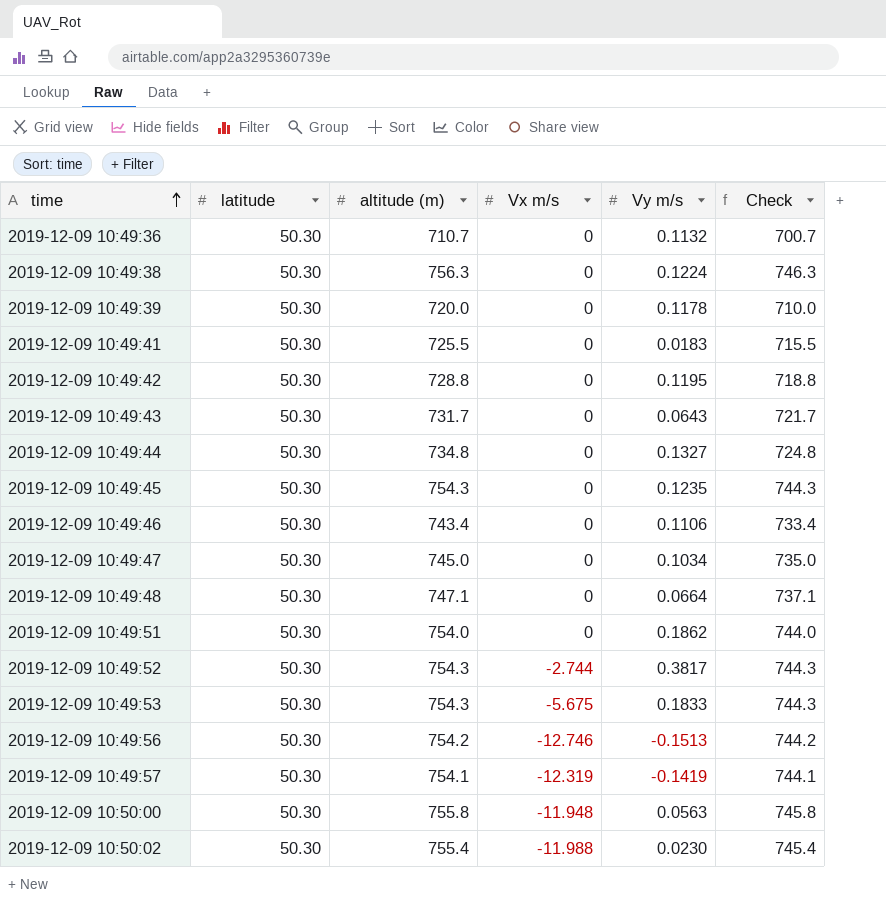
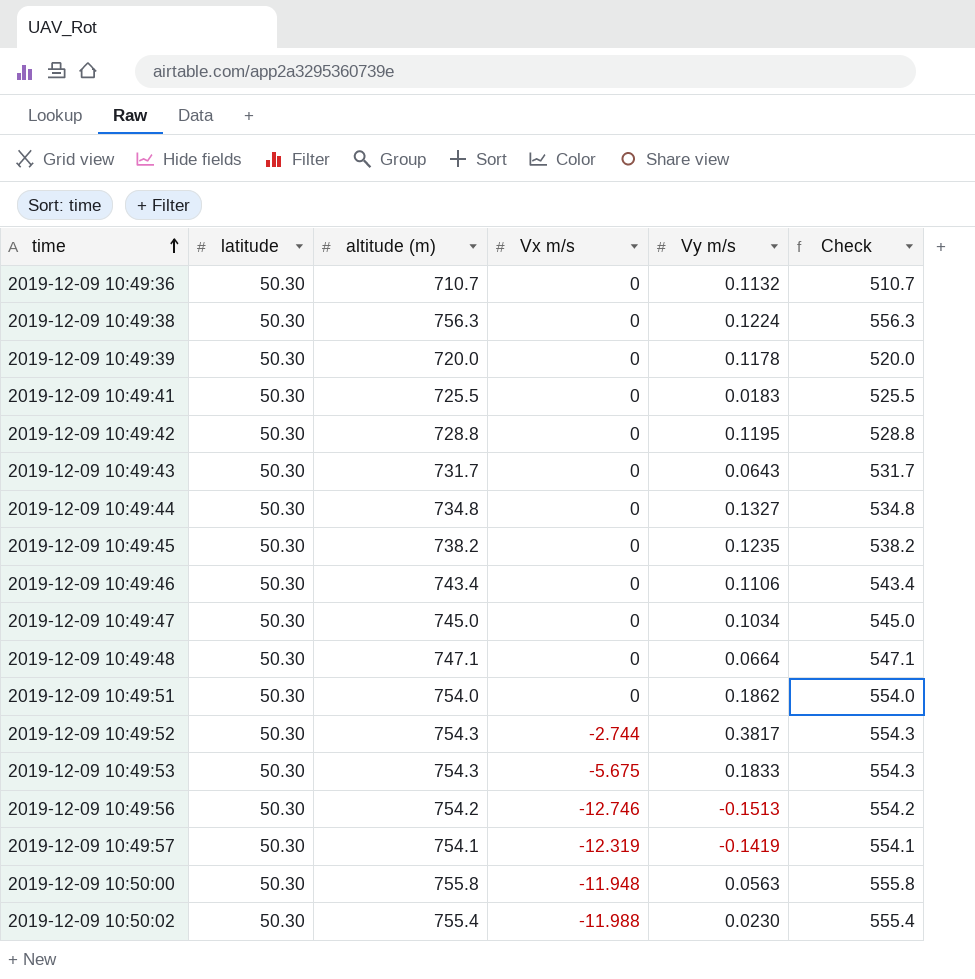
column Check | formula: [altitude (m)] - 10 -> [altitude (m)] - 200
2019-12-09 10:49:45 | altitude (m): 754.3 -> 738.2

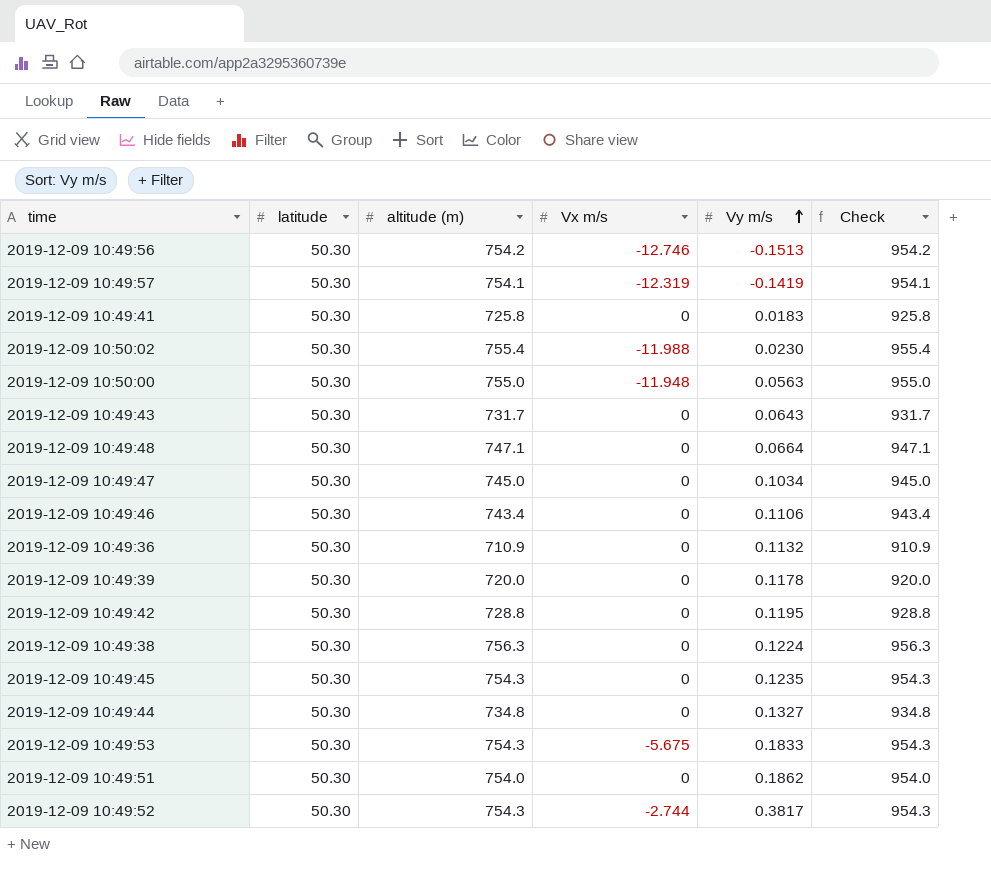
row order: time ascending -> Vy m/s ascending
column Check | formula: [altitude (m)] - 200 -> [altitude (m)] + 200
2019-12-09 10:49:41 | altitude (m): 725.5 -> 725.8
2019-12-09 10:50:00 | altitude (m): 755.8 -> 755.0
2019-12-09 10:49:36 | altitude (m): 710.7 -> 710.9
2019-12-09 10:49:45 | altitude (m): 738.2 -> 754.3

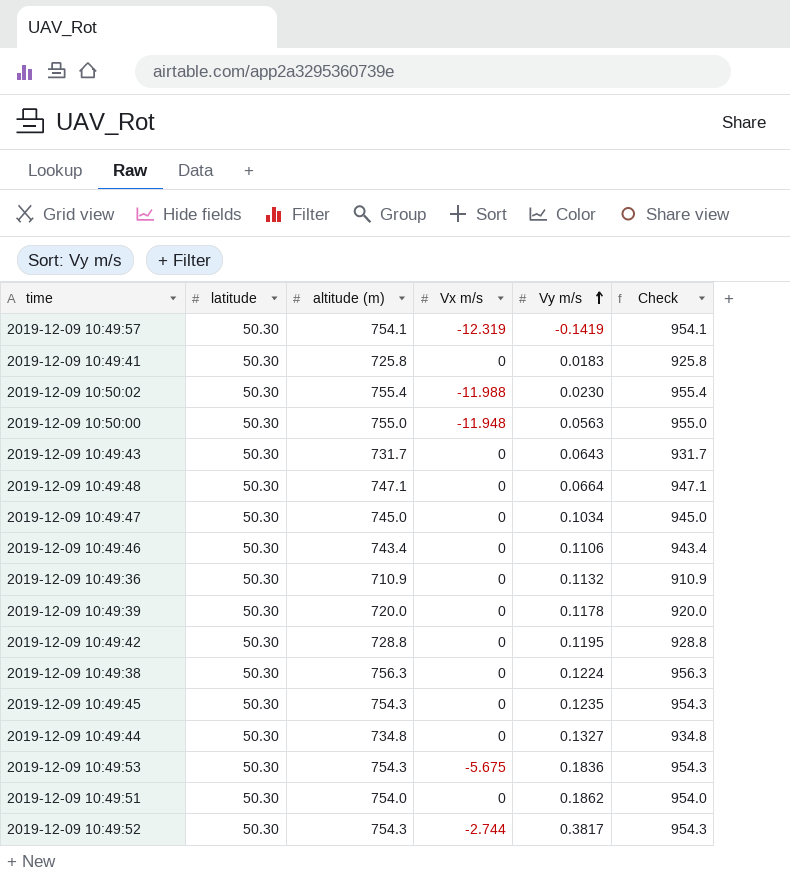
row 2019-12-09 10:49:56: 50.30 | 754.2 | -12.746 | -0.1513 | 954.2 -> none
2019-12-09 10:49:53 | Vy m/s: 0.1833 -> 0.1836

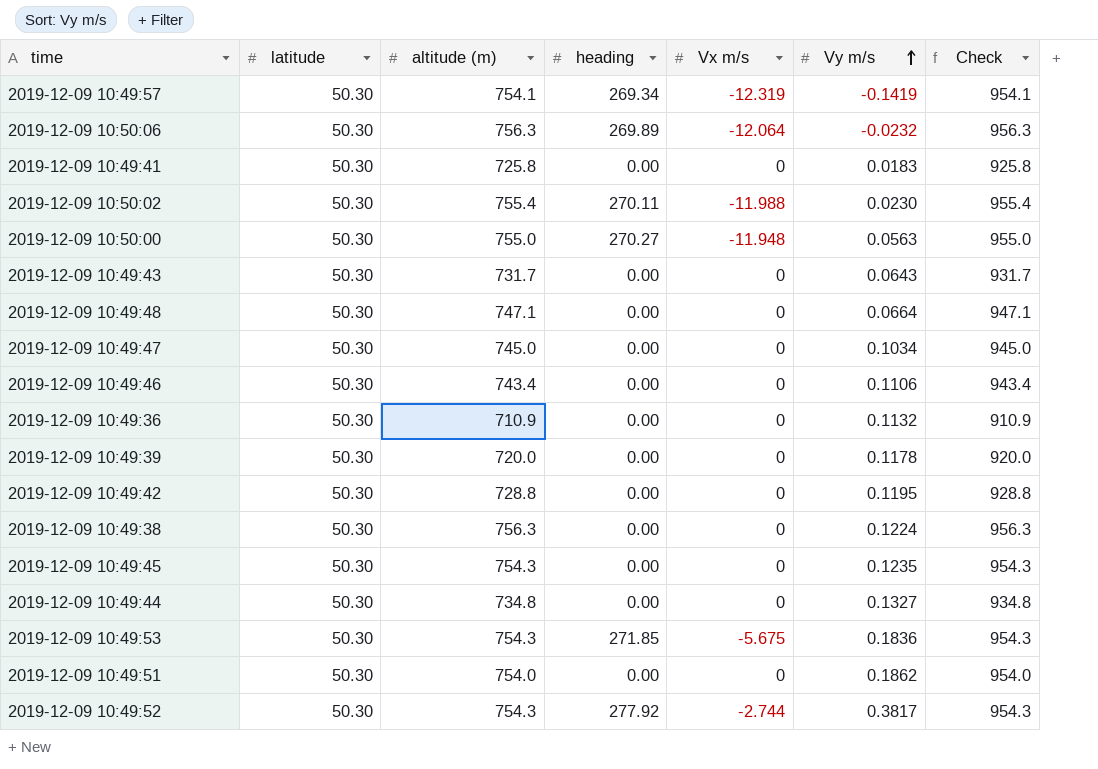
column heading | position: none -> 4
row 2019-12-09 10:50:06: none -> 50.30 | 756.3 | 269.89 | -12.064 | -0.0232 | 956.3

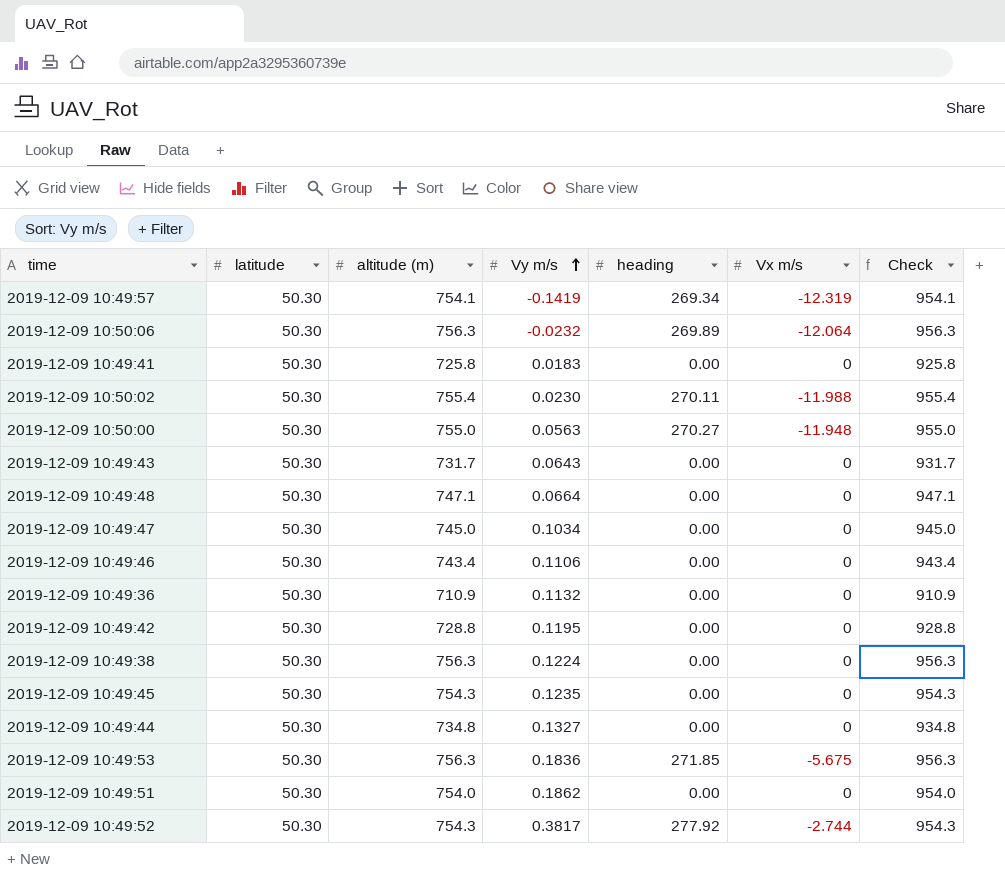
column Vy m/s | position: 6 -> 4
row 2019-12-09 10:49:39: 50.30 | 720.0 | 0.00 | 0 | 0.1178 | 920.0 -> none
2019-12-09 10:49:53 | altitude (m): 754.3 -> 756.3
2019-12-09 10:49:53 | Check: 954.3 -> 956.3

